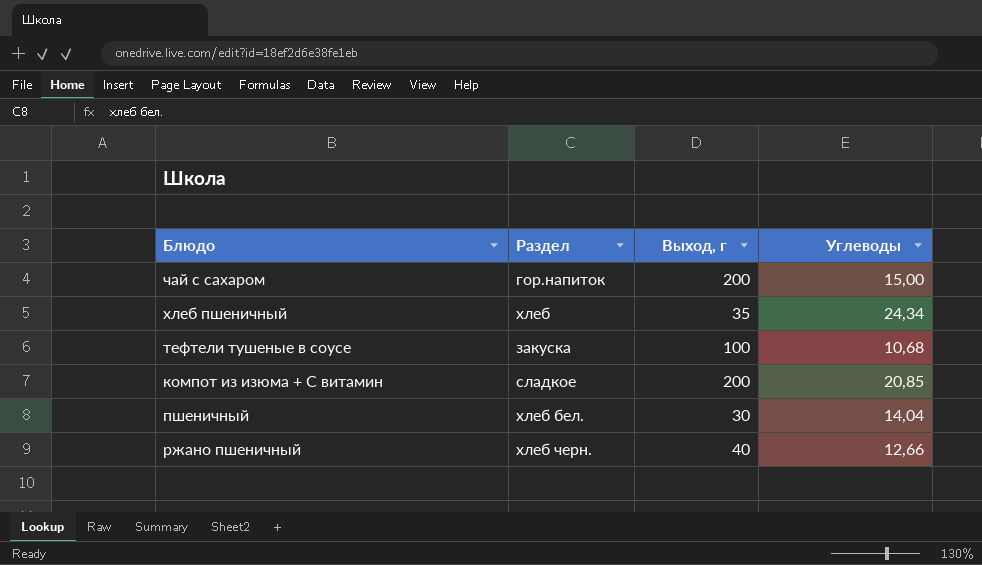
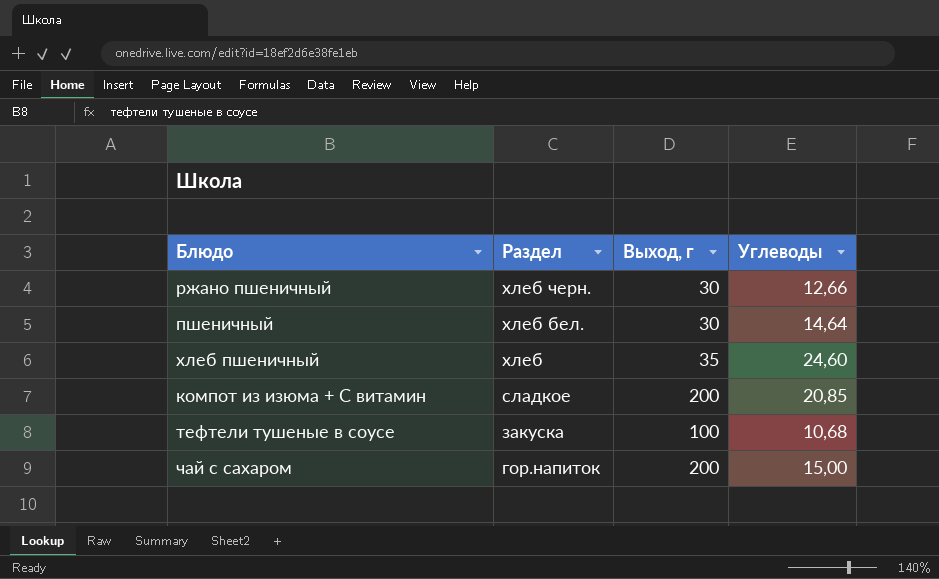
row order: none -> Раздел descending
ржано пшеничный | Выход, г: 40 -> 30
пшеничный | Углеводы: 14,04 -> 14,64
хлеб пшеничный | Углеводы: 24,34 -> 24,60

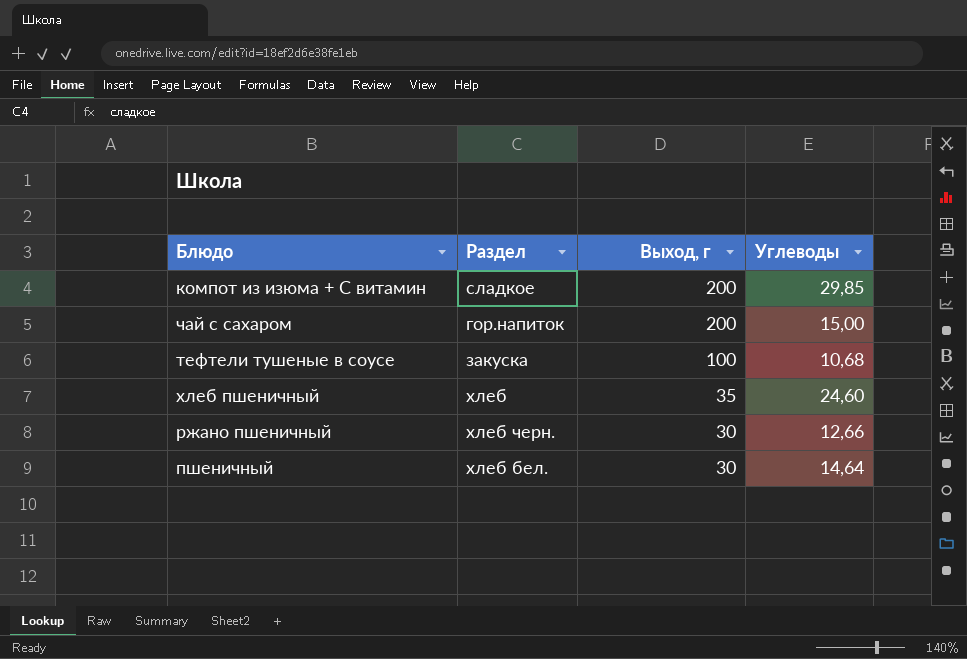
row order: Раздел descending -> Выход, г descending
компот из изюма + С витамин | Углеводы: 20,85 -> 29,85

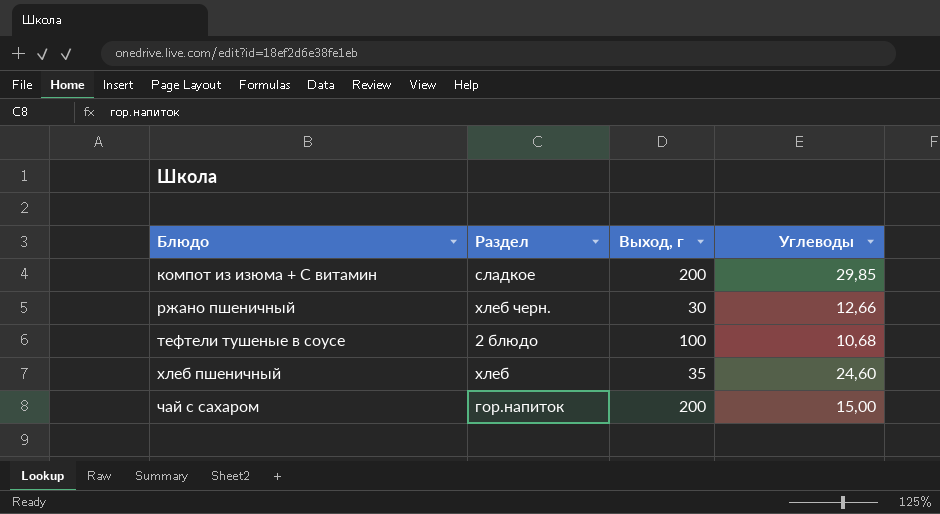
row order: Выход, г descending -> Блюдо ascending
row пшеничный: хлеб бел. | 30 | 14,64 -> none
тефтели тушеные в соусе | Раздел: закуска -> 2 блюдо

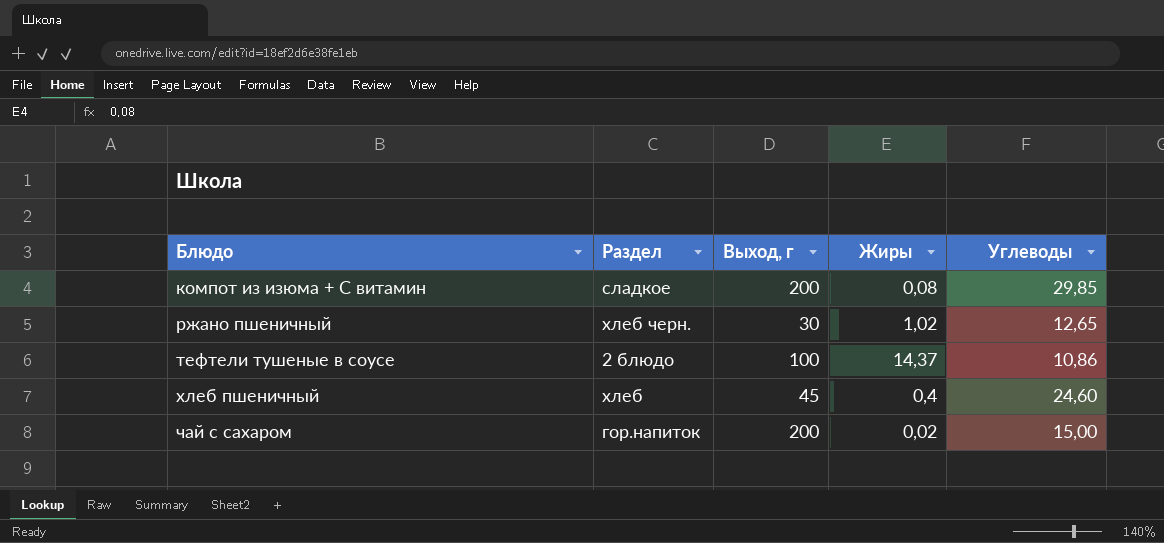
column Жиры | position: none -> 4
ржано пшеничный | Углеводы: 12,66 -> 12,65
тефтели тушеные в соусе | Углеводы: 10,68 -> 10,86
хлеб пшеничный | Выход, г: 35 -> 45

